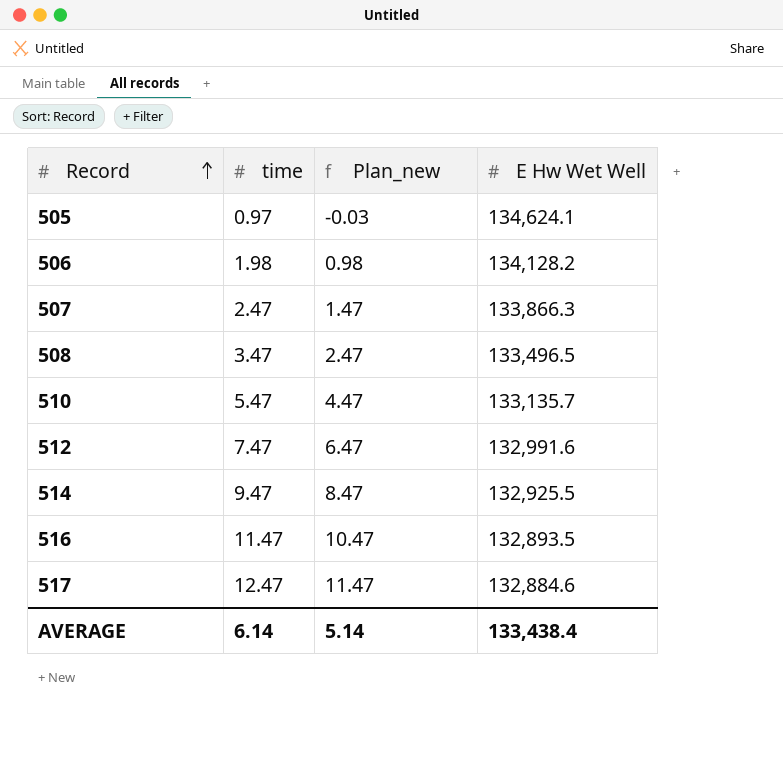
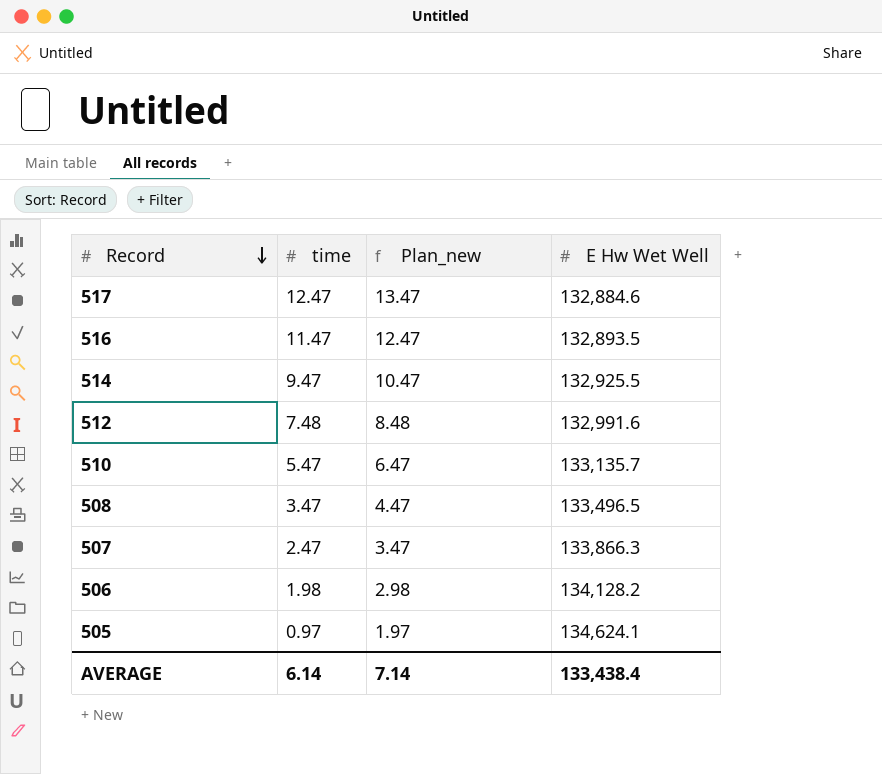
row order: Record ascending -> Record descending
column Plan_new | formula: [time] - 1 -> [time] + 1
512 | time: 7.47 -> 7.48
AVERAGE | Plan_new: 5.14 -> 7.14

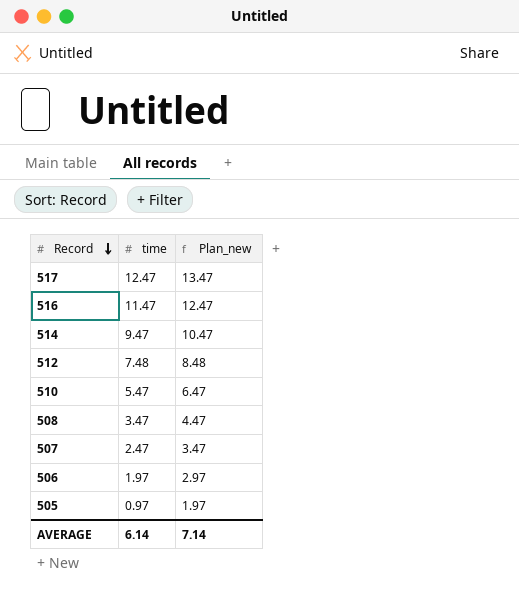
column E Hw Wet Well | position: 4 -> none
506 | time: 1.98 -> 1.97
506 | Plan_new: 2.98 -> 2.97

